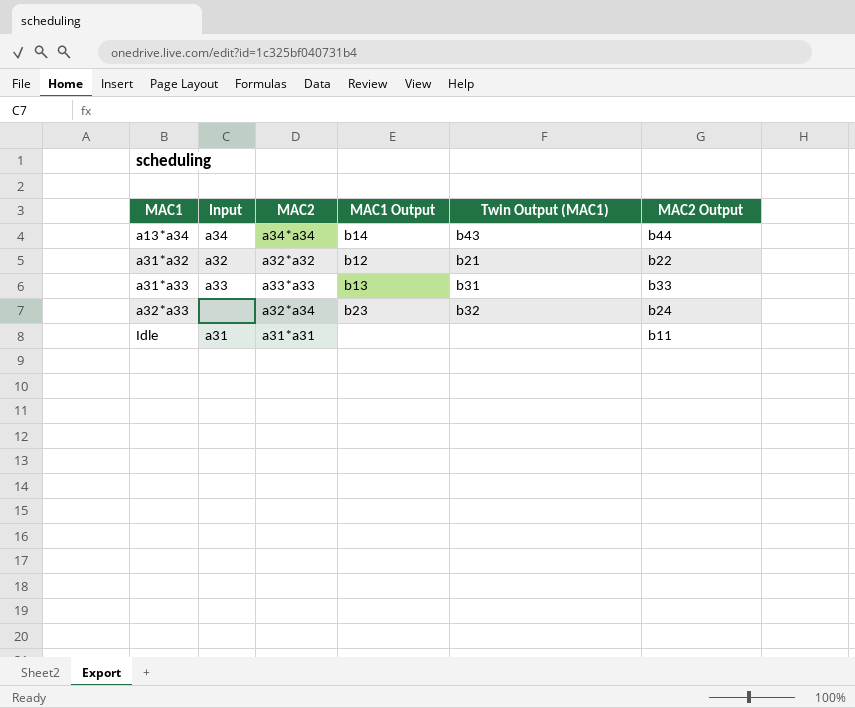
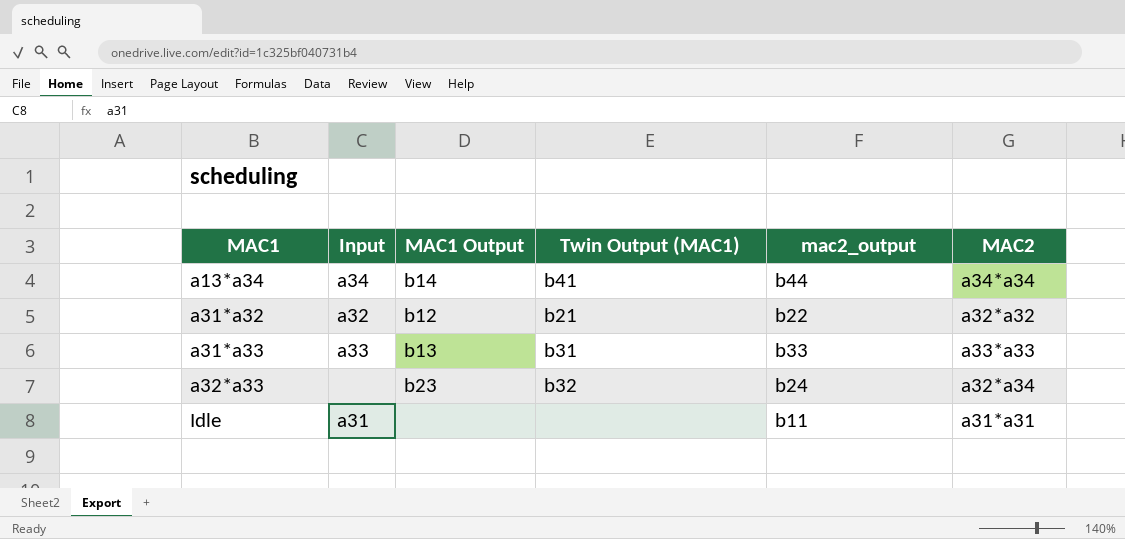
column name: MAC2 Output -> mac2_output
column MAC2 | position: 3 -> 6
a13*a34 | Twin Output (MAC1): b43 -> b41

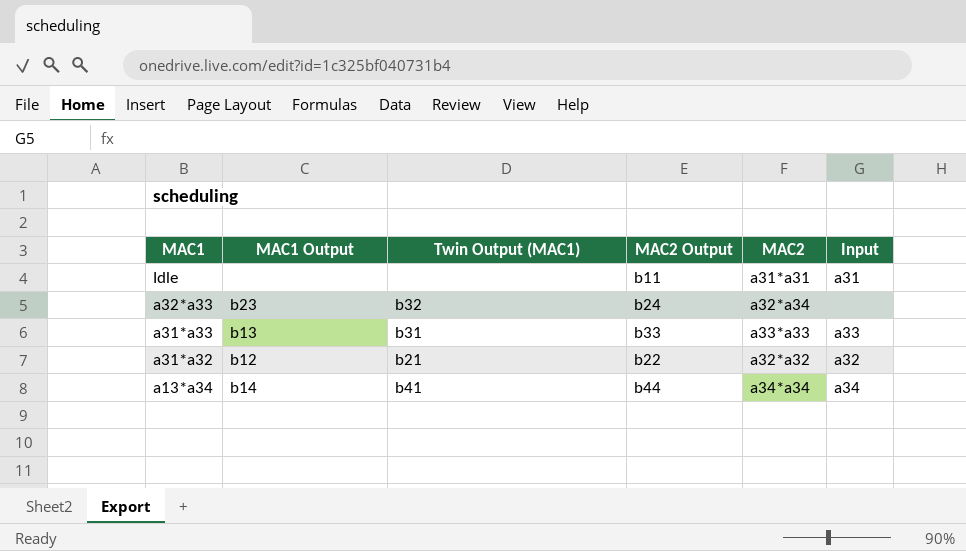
row order: MAC1 ascending -> MAC1 descending
column name: mac2_output -> MAC2 Output
column Input | position: 2 -> 6

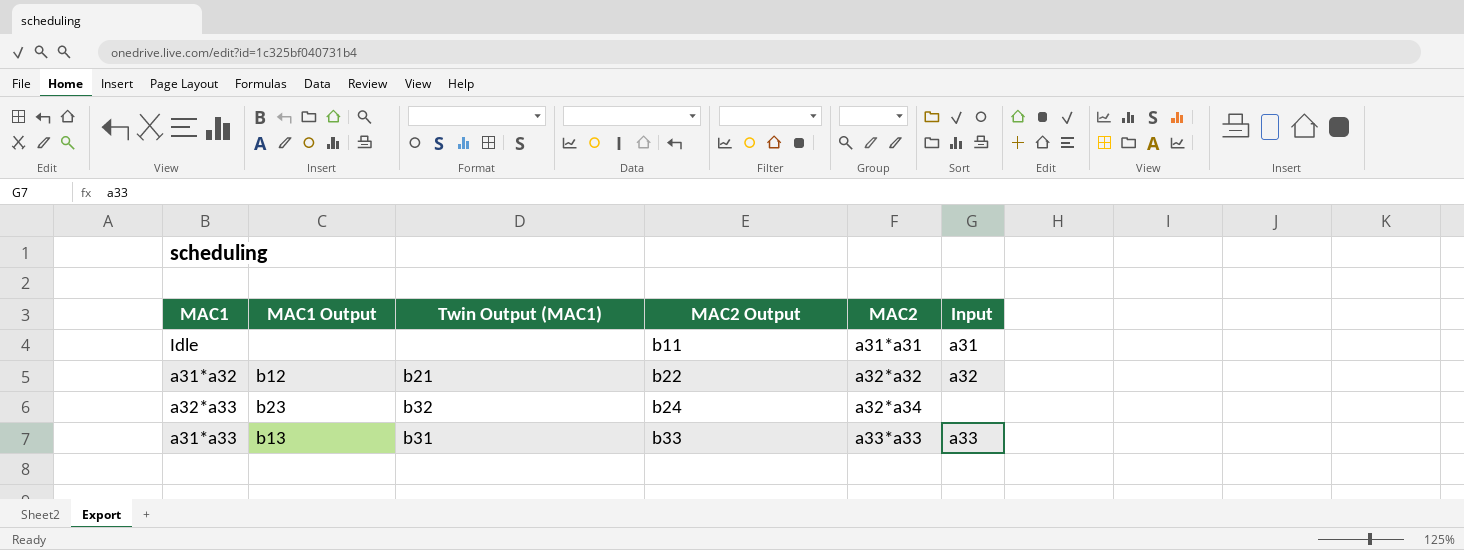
row order: MAC1 descending -> MAC2 Output ascending
row a13*a34: b14 | b41 | b44 | a34*a34 | a34 -> none

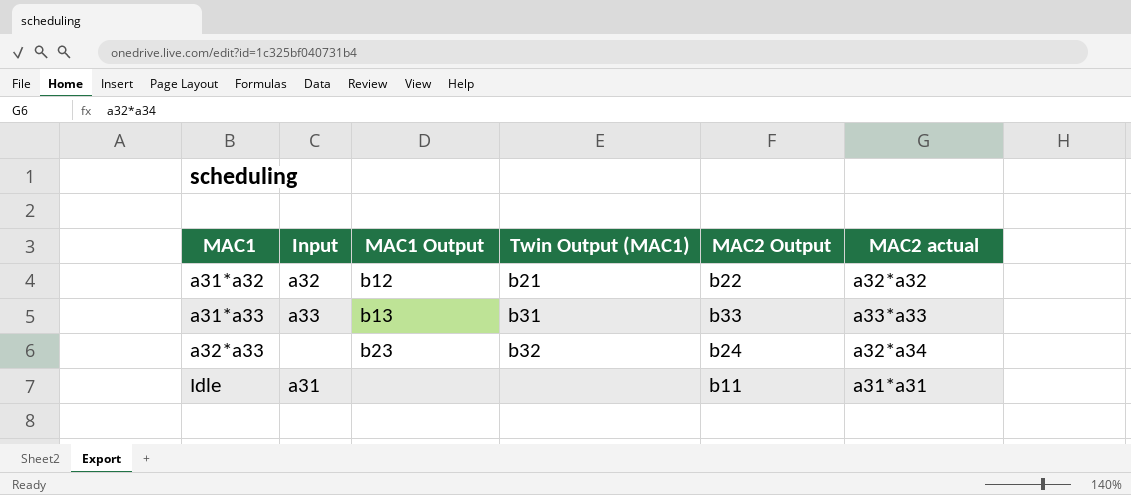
row order: MAC2 Output ascending -> MAC1 ascending
column Input | position: 6 -> 2
column name: MAC2 -> MAC2 actual

